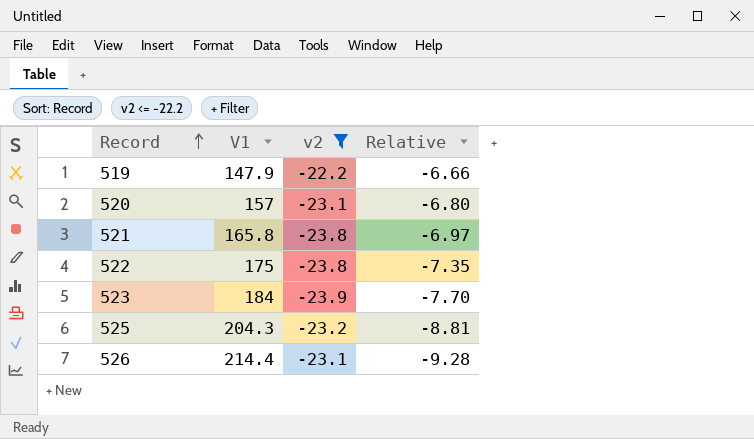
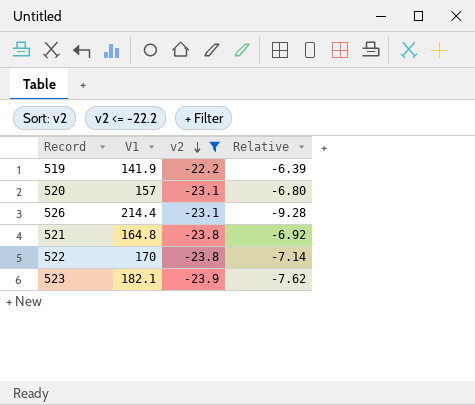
row order: Record ascending -> v2 descending
row 525: 204.3 | -23.2 | -8.81 -> none
519 | V1: 147.9 -> 141.9
519 | Relative: -6.66 -> -6.39
521 | V1: 165.8 -> 164.8
521 | Relative: -6.97 -> -6.92
522 | V1: 175 -> 170
522 | Relative: -7.35 -> -7.14
523 | V1: 184 -> 182.1
523 | Relative: -7.70 -> -7.62

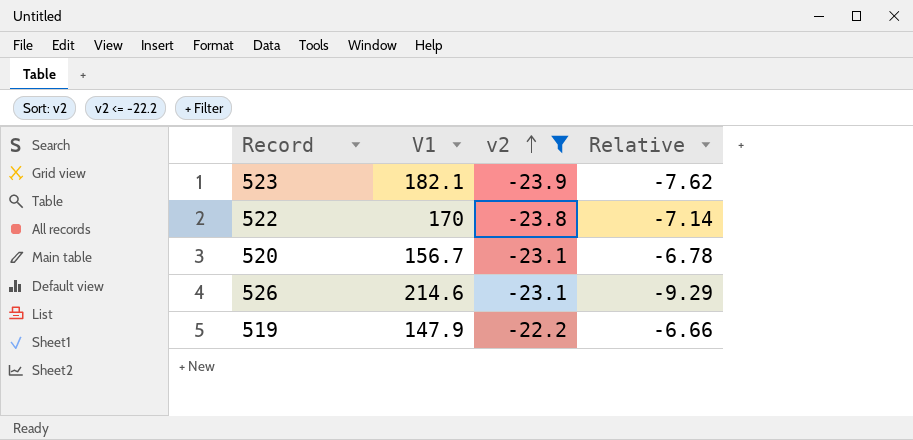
row order: v2 descending -> v2 ascending
row 521: 164.8 | -23.8 | -6.92 -> none
520 | V1: 157 -> 156.7
520 | Relative: -6.80 -> -6.78
526 | V1: 214.4 -> 214.6
526 | Relative: -9.28 -> -9.29
519 | V1: 141.9 -> 147.9
519 | Relative: -6.39 -> -6.66

